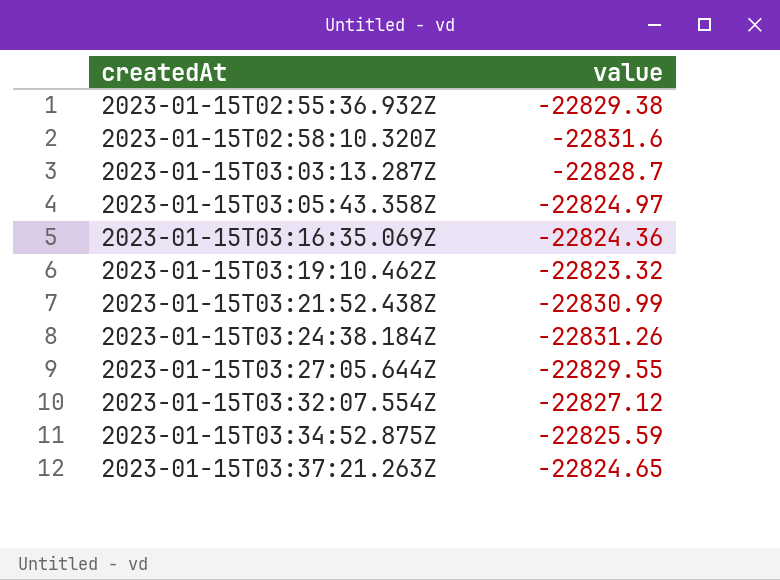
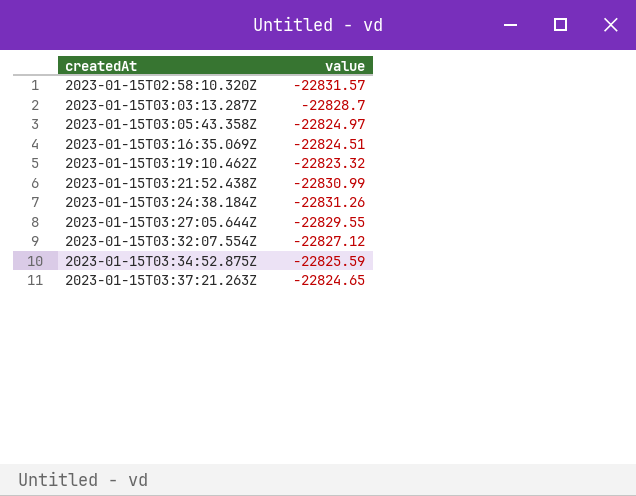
row 2023-01-15T02:55:36.932Z: -22829.38 -> none
2023-01-15T02:58:10.320Z | value: -22831.6 -> -22831.57
2023-01-15T03:16:35.069Z | value: -22824.36 -> -22824.51

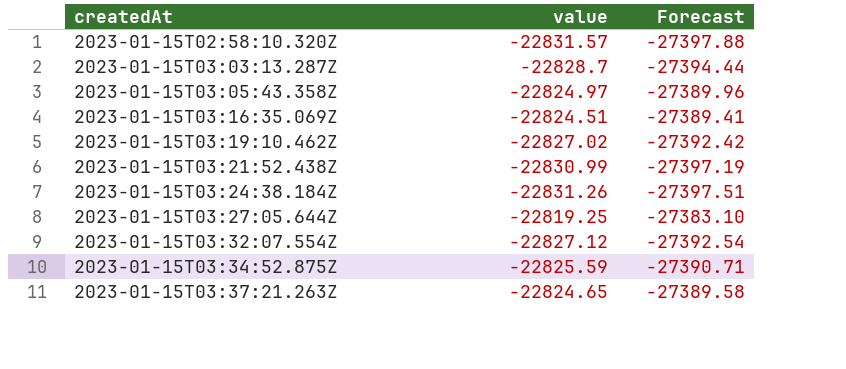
column Forecast | formula: none -> [value] * 1.2
2023-01-15T03:19:10.462Z | value: -22823.32 -> -22827.02
2023-01-15T03:27:05.644Z | value: -22829.55 -> -22819.25

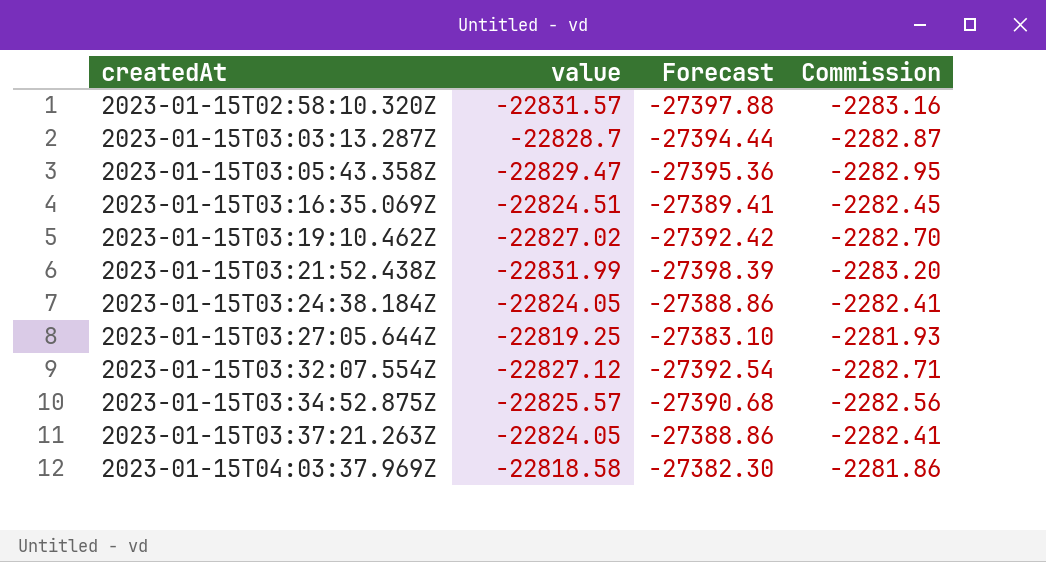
column Commission | formula: none -> [value] * 0.1
2023-01-15T03:05:43.358Z | value: -22824.97 -> -22829.47
2023-01-15T03:05:43.358Z | Forecast: -27389.96 -> -27395.36
2023-01-15T03:21:52.438Z | value: -22830.99 -> -22831.99
2023-01-15T03:21:52.438Z | Forecast: -27397.19 -> -27398.39
2023-01-15T03:24:38.184Z | value: -22831.26 -> -22824.05
2023-01-15T03:24:38.184Z | Forecast: -27397.51 -> -27388.86
2023-01-15T03:34:52.875Z | value: -22825.59 -> -22825.57
2023-01-15T03:34:52.875Z | Forecast: -27390.71 -> -27390.68
2023-01-15T03:37:21.263Z | value: -22824.65 -> -22824.05
2023-01-15T03:37:21.263Z | Forecast: -27389.58 -> -27388.86
row 2023-01-15T04:03:37.969Z: none -> -22818.58 | -27382.30 | -2281.86

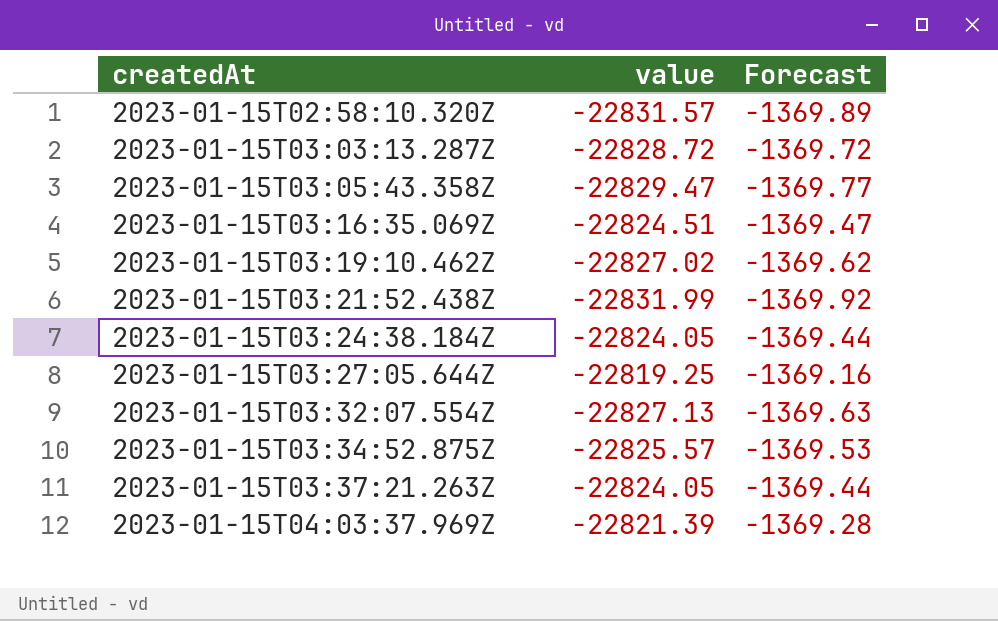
column Commission | formula: [value] * 0.1 -> none
column Forecast | formula: [value] * 1.2 -> [value] * 0.06
2023-01-15T03:03:13.287Z | value: -22828.7 -> -22828.72
2023-01-15T03:32:07.554Z | value: -22827.12 -> -22827.13
2023-01-15T04:03:37.969Z | value: -22818.58 -> -22821.39

